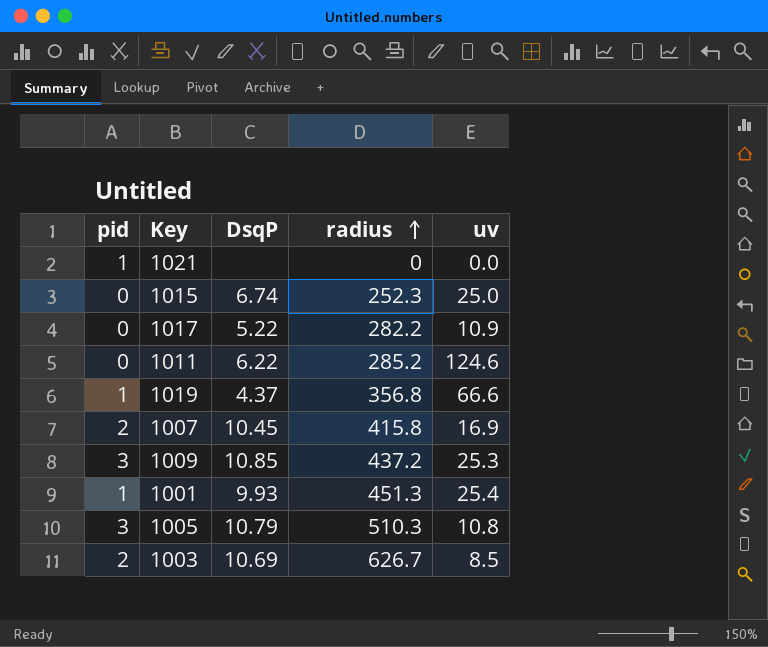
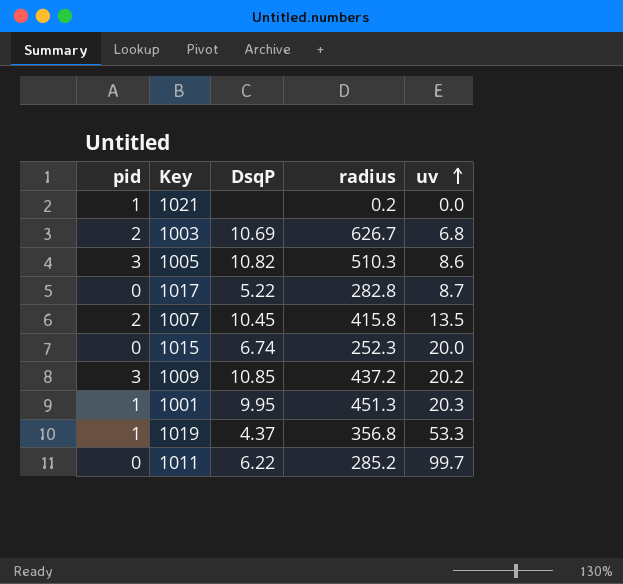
row order: radius ascending -> uv ascending
1021 | radius: 0 -> 0.2
1003 | uv: 8.5 -> 6.8
1005 | DsqP: 10.79 -> 10.82
1005 | uv: 10.8 -> 8.6
1017 | radius: 282.2 -> 282.8
1017 | uv: 10.9 -> 8.7
1007 | uv: 16.9 -> 13.5
1015 | uv: 25.0 -> 20.0
1009 | uv: 25.3 -> 20.2
1001 | DsqP: 9.93 -> 9.95
1001 | uv: 25.4 -> 20.3
1019 | uv: 66.6 -> 53.3
1011 | uv: 124.6 -> 99.7

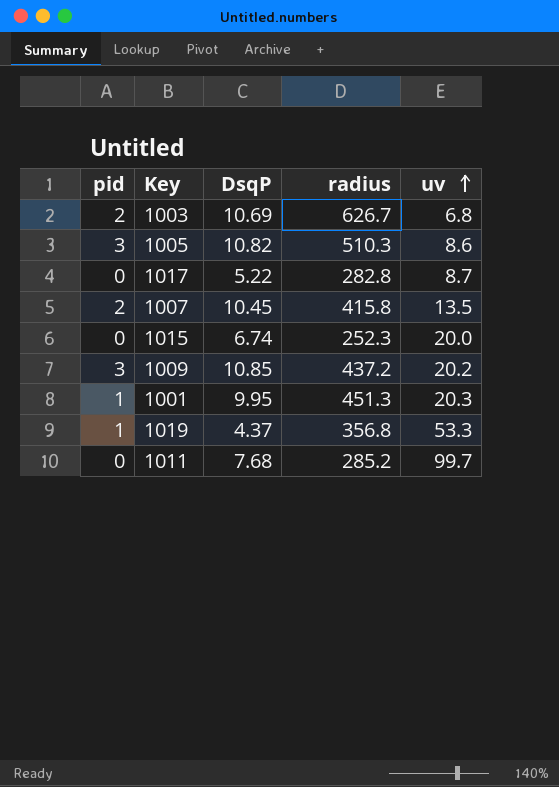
row 1021: 1 | none | 0.2 | 0.0 -> none
1011 | DsqP: 6.22 -> 7.68

